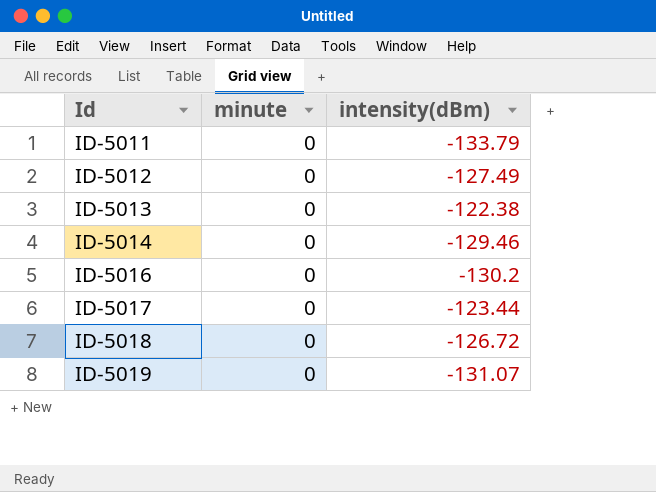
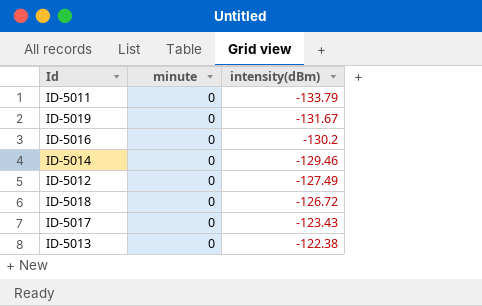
row order: Id ascending -> intensity(dBm) ascending
ID-5019 | intensity(dBm): -131.07 -> -131.67
ID-5017 | intensity(dBm): -123.44 -> -123.43

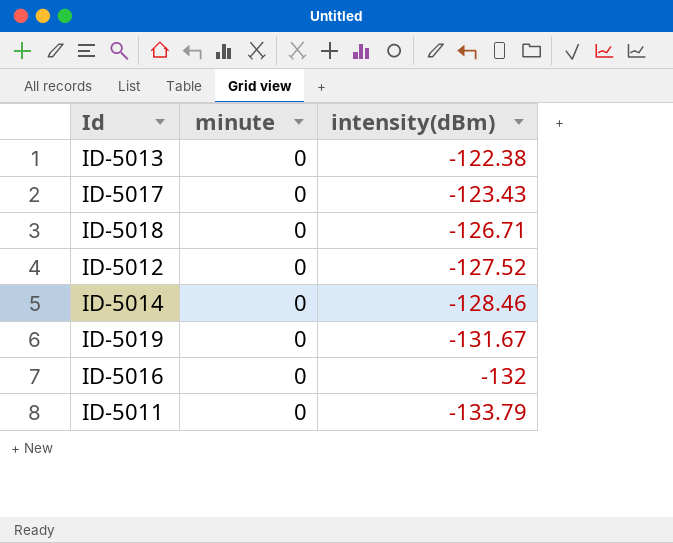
row order: intensity(dBm) ascending -> intensity(dBm) descending
ID-5018 | intensity(dBm): -126.72 -> -126.71
ID-5012 | intensity(dBm): -127.49 -> -127.52
ID-5014 | intensity(dBm): -129.46 -> -128.46
ID-5016 | intensity(dBm): -130.2 -> -132

